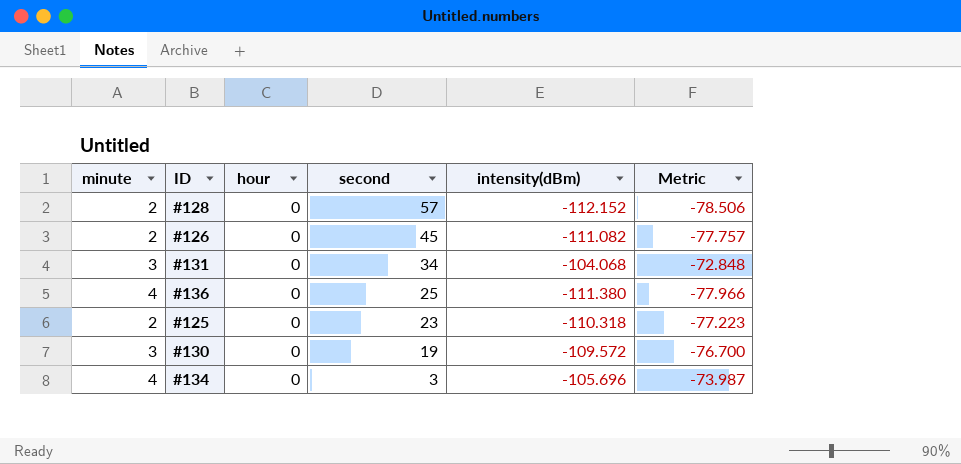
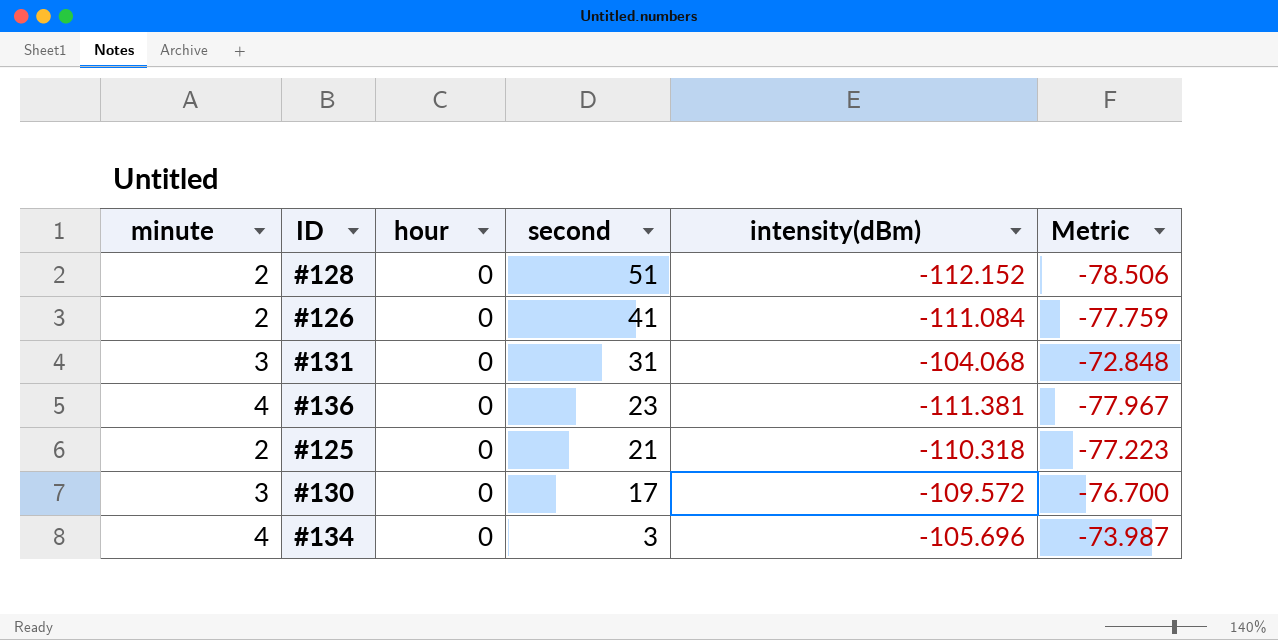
#128 | second: 57 -> 51
#126 | second: 45 -> 41
#126 | intensity(dBm): -111.082 -> -111.084
#126 | Metric: -77.757 -> -77.759
#131 | second: 34 -> 31
#136 | second: 25 -> 23
#136 | intensity(dBm): -111.380 -> -111.381
#136 | Metric: -77.966 -> -77.967
#125 | second: 23 -> 21
#130 | second: 19 -> 17

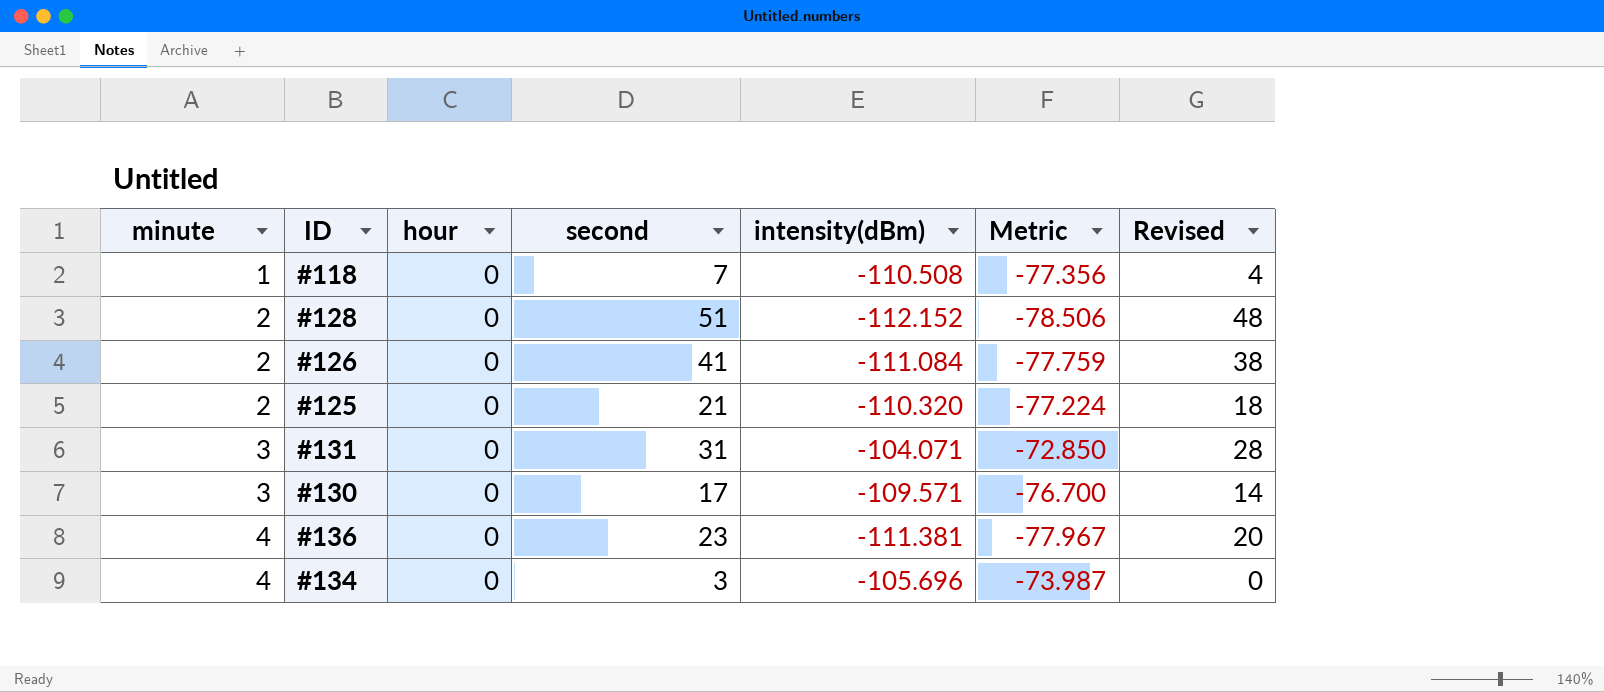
row order: second descending -> minute ascending
column Revised | formula: none -> [second] - 3
row #118: none -> 1 | 0 | 7 | -110.508 | -77.356 | 4
#125 | intensity(dBm): -110.318 -> -110.320
#125 | Metric: -77.223 -> -77.224
#131 | intensity(dBm): -104.068 -> -104.071
#131 | Metric: -72.848 -> -72.850
#130 | intensity(dBm): -109.572 -> -109.571

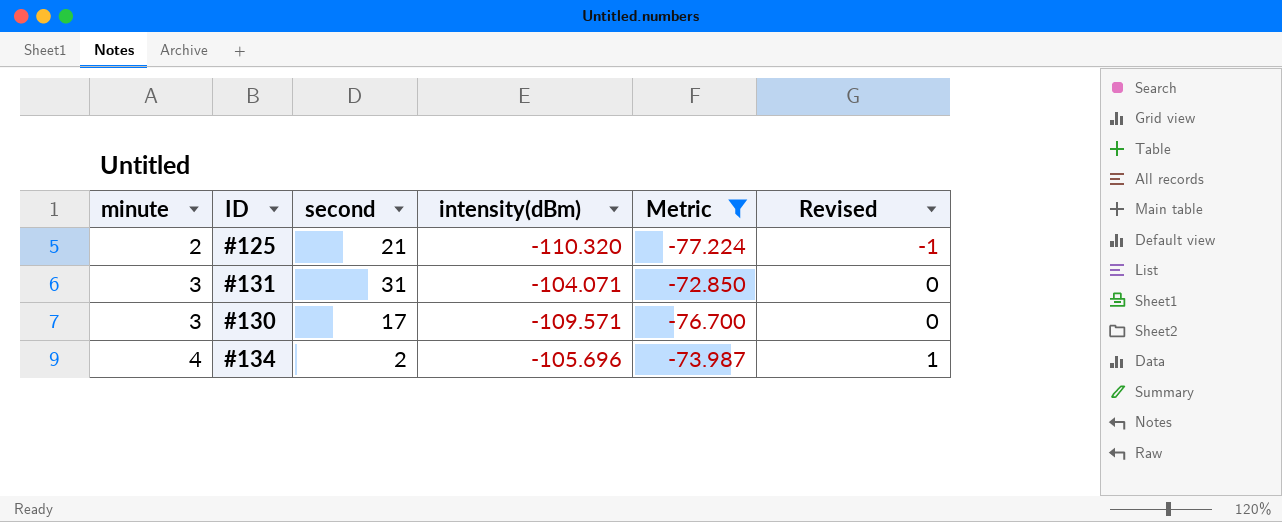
filter: none -> Metric >= -77.224
column hour | position: 3 -> none
column Revised | formula: [second] - 3 -> [minute] - 3
#134 | second: 3 -> 2

